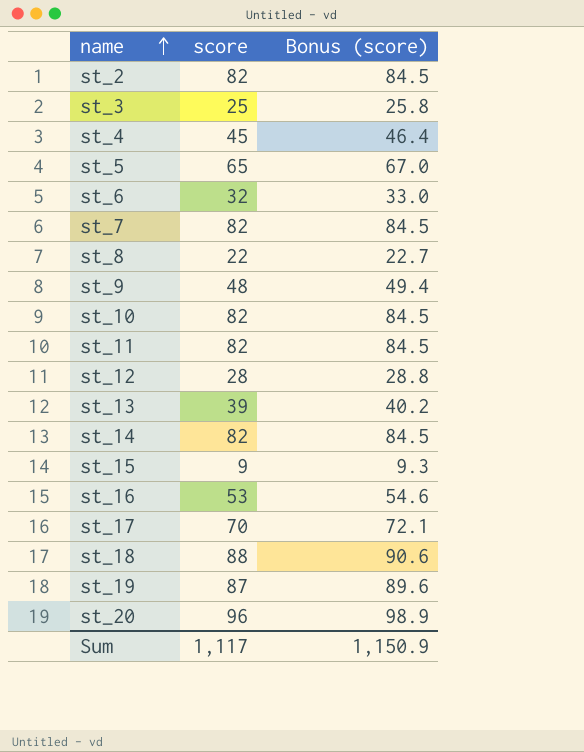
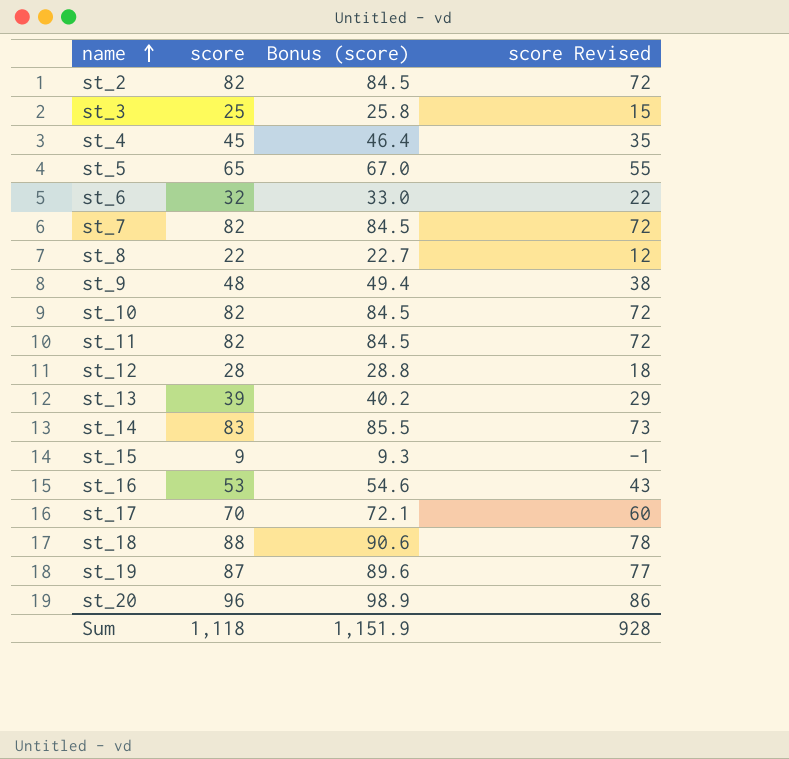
column score Revised | formula: none -> [score] - 10
st_14 | score: 82 -> 83
st_14 | Bonus (score): 84.5 -> 85.5
Sum | score: 1,117 -> 1,118
Sum | Bonus (score): 1,150.9 -> 1,151.9

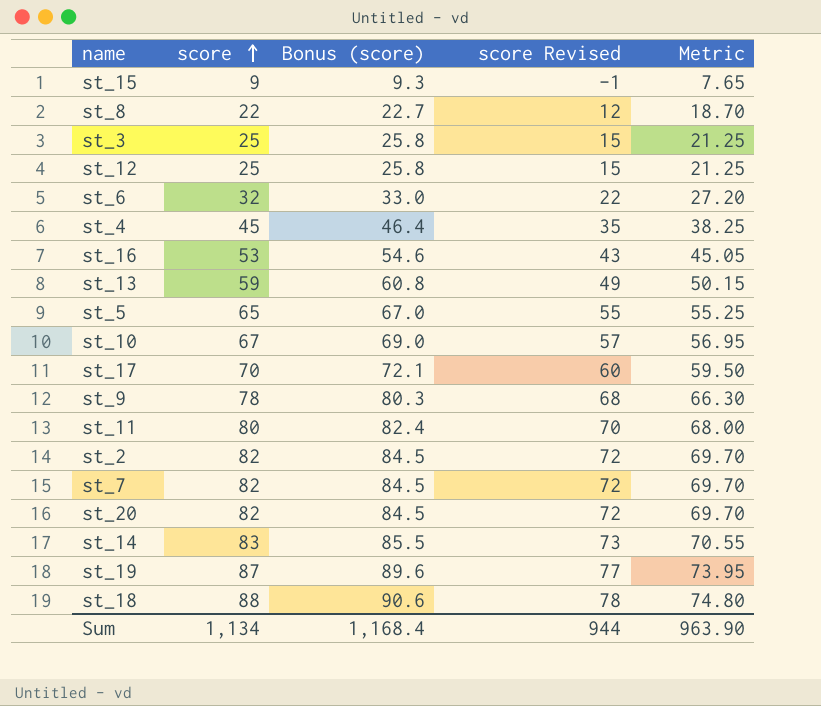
row order: name ascending -> score ascending
column Metric | formula: none -> [score] * 0.85
st_12 | score: 28 -> 25
st_12 | Bonus (score): 28.8 -> 25.8
st_12 | score Revised: 18 -> 15
st_13 | score: 39 -> 59
st_13 | Bonus (score): 40.2 -> 60.8
st_13 | score Revised: 29 -> 49
st_10 | score: 82 -> 67
st_10 | Bonus (score): 84.5 -> 69.0
st_10 | score Revised: 72 -> 57
st_9 | score: 48 -> 78
st_9 | Bonus (score): 49.4 -> 80.3
st_9 | score Revised: 38 -> 68
st_11 | score: 82 -> 80
st_11 | Bonus (score): 84.5 -> 82.4
st_11 | score Revised: 72 -> 70
st_20 | score: 96 -> 82
st_20 | Bonus (score): 98.9 -> 84.5
st_20 | score Revised: 86 -> 72
Sum | score: 1,118 -> 1,134
Sum | Bonus (score): 1,151.9 -> 1,168.4
Sum | score Revised: 928 -> 944

